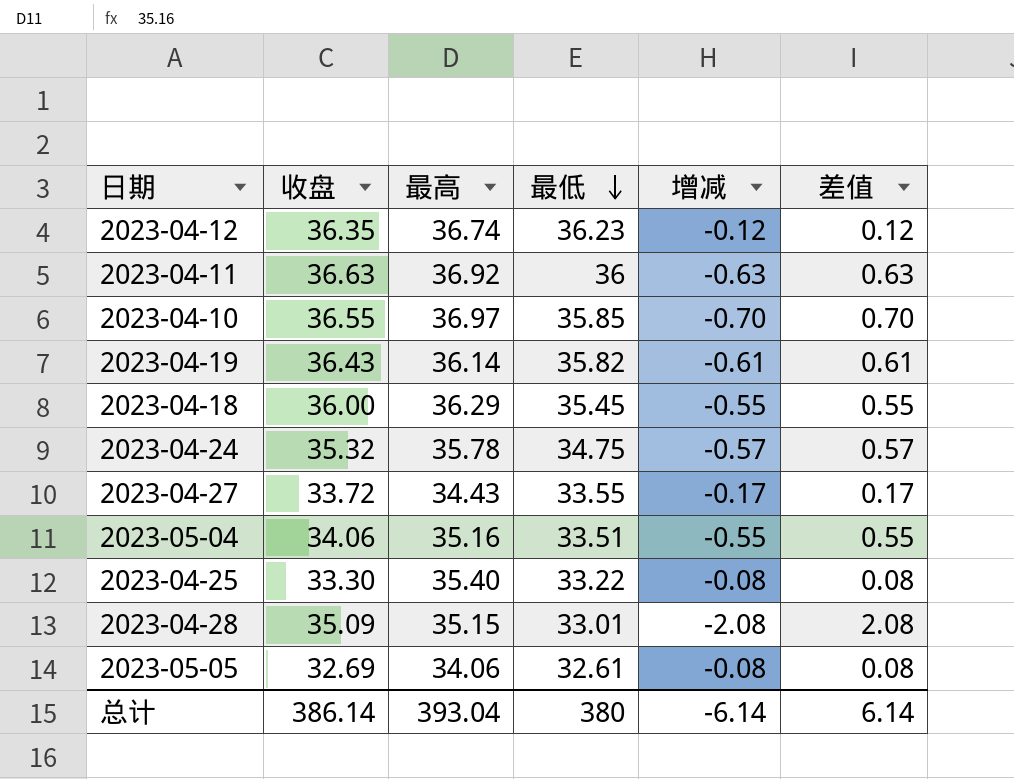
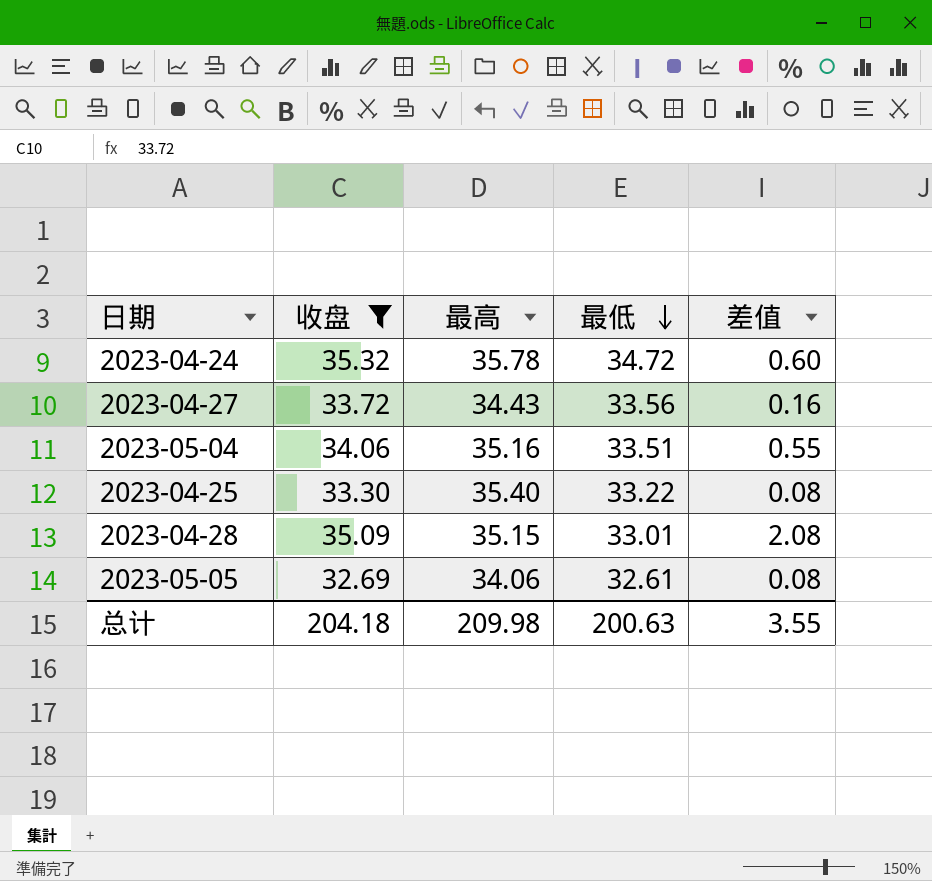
filter: none -> 收盘 <= 35.32
column 增减 | formula: [最低] - [收盘] -> none
2023-04-24 | 最低: 34.75 -> 34.72
2023-04-24 | 差值: 0.57 -> 0.60
2023-04-27 | 最低: 33.55 -> 33.56
2023-04-27 | 差值: 0.17 -> 0.16
总计 | 收盘: 386.14 -> 204.18
总计 | 最高: 393.04 -> 209.98
总计 | 最低: 380 -> 200.63
总计 | 差值: 6.14 -> 3.55

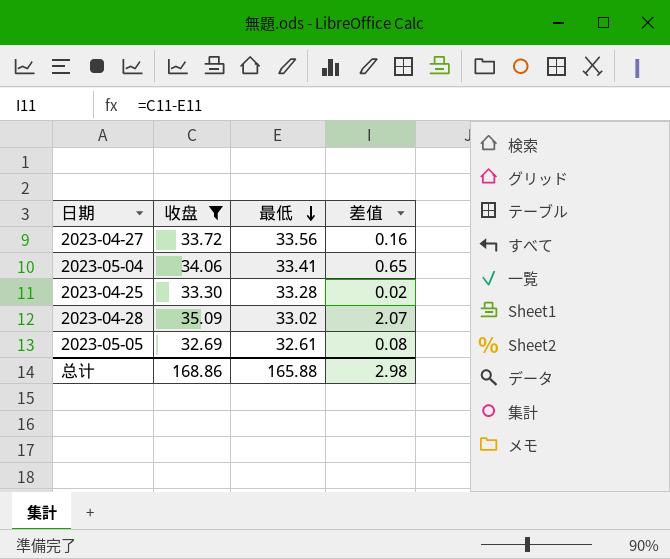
column 最高 | position: 3 -> none
row 2023-04-24: 35.32 | 35.78 | 34.72 | 0.60 -> none
2023-05-04 | 最低: 33.51 -> 33.41
2023-05-04 | 差值: 0.55 -> 0.65
2023-04-25 | 最低: 33.22 -> 33.28
2023-04-25 | 差值: 0.08 -> 0.02
2023-04-28 | 最低: 33.01 -> 33.02
2023-04-28 | 差值: 2.08 -> 2.07
总计 | 收盘: 204.18 -> 168.86
总计 | 最低: 200.63 -> 165.88
总计 | 差值: 3.55 -> 2.98

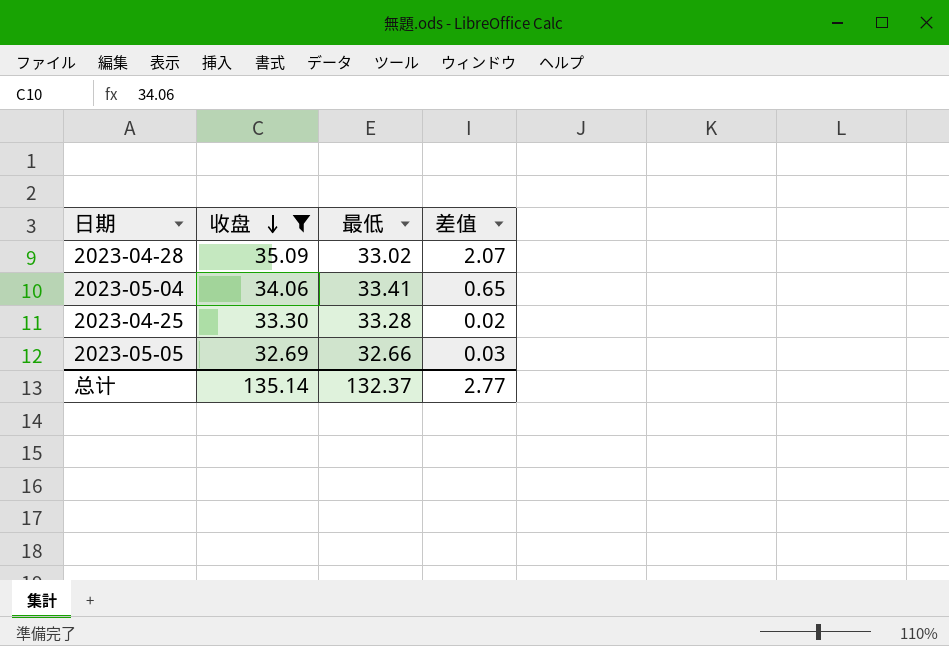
row order: 最低 descending -> 收盘 descending
row 2023-04-27: 33.72 | 33.56 | 0.16 -> none
2023-05-05 | 最低: 32.61 -> 32.66
2023-05-05 | 差值: 0.08 -> 0.03
总计 | 收盘: 168.86 -> 135.14
总计 | 最低: 165.88 -> 132.37
总计 | 差值: 2.98 -> 2.77

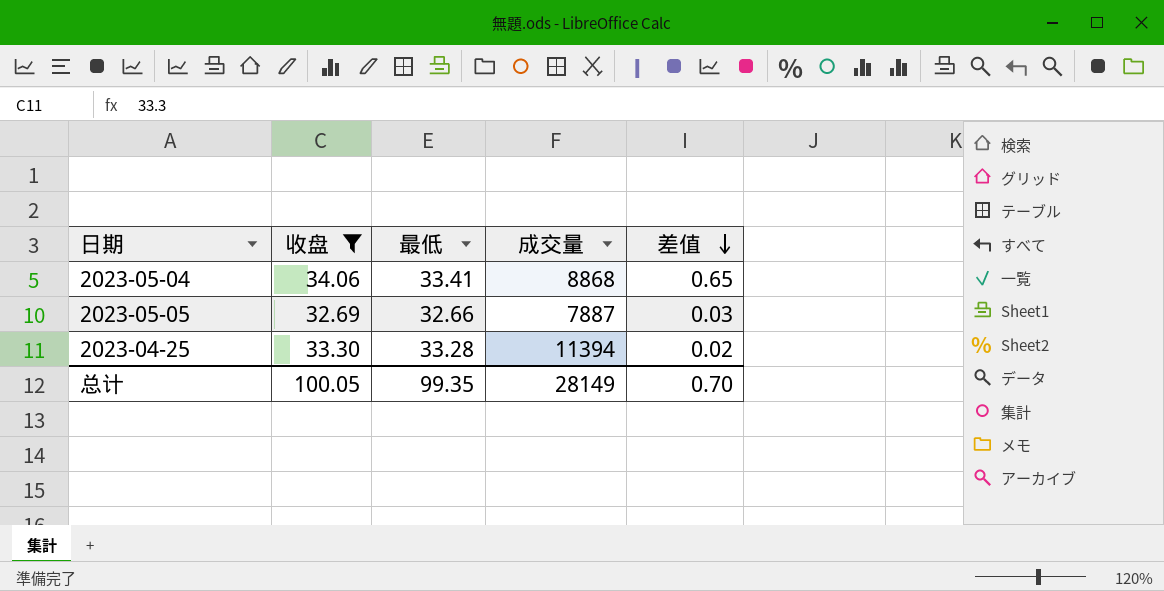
row order: 收盘 descending -> 差值 descending
column 成交量 | position: none -> 4
row 2023-04-28: 35.09 | 33.02 | 2.07 -> none
总计 | 收盘: 135.14 -> 100.05
总计 | 最低: 132.37 -> 99.35
总计 | 差值: 2.77 -> 0.70

